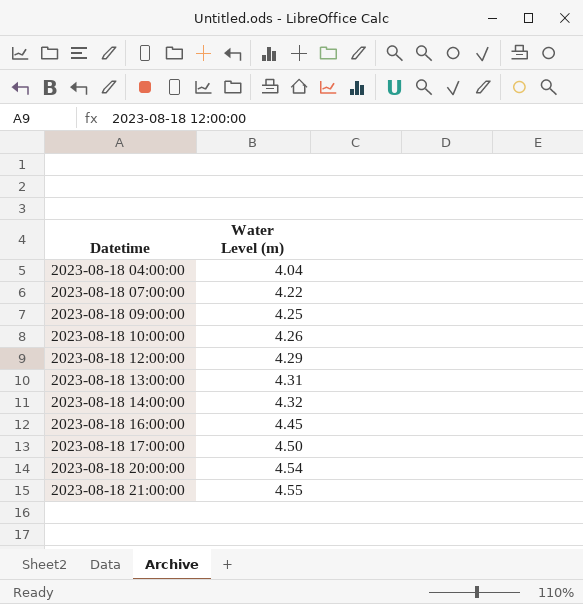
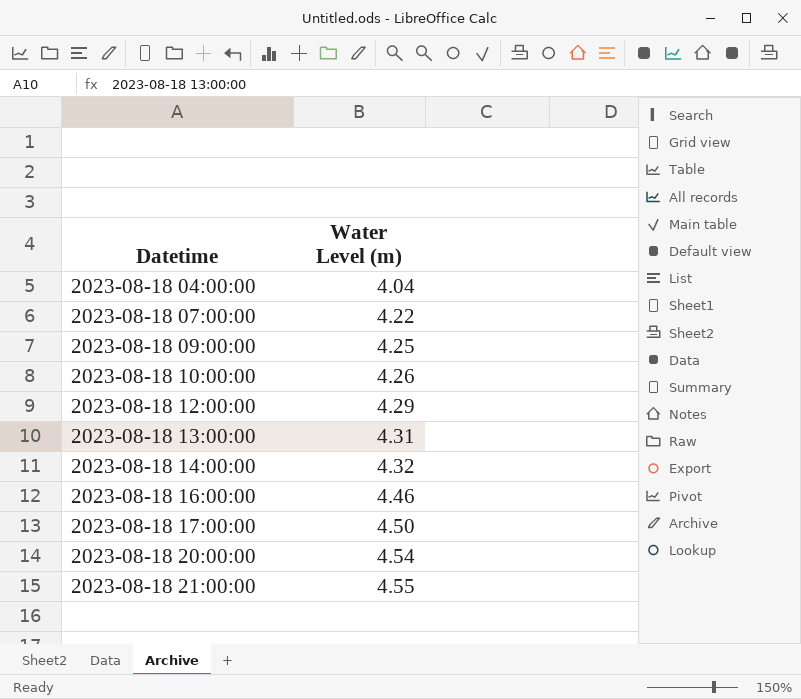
2023-08-18 16:00:00 | Water Level (m): 4.45 -> 4.46

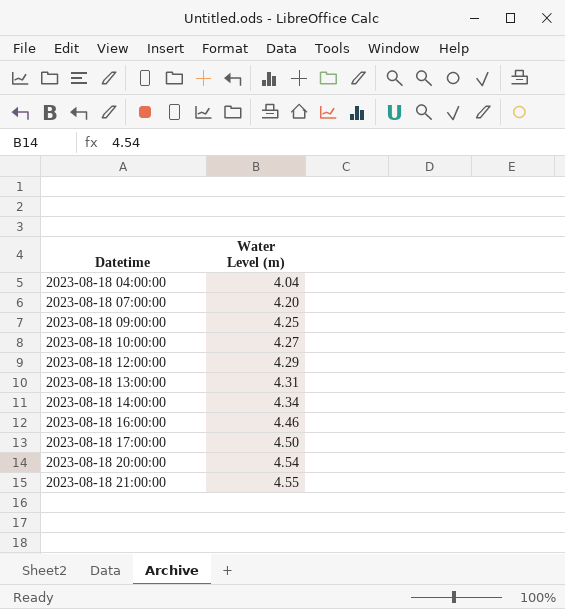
2023-08-18 07:00:00 | Water Level (m): 4.22 -> 4.20
2023-08-18 10:00:00 | Water Level (m): 4.26 -> 4.27
2023-08-18 14:00:00 | Water Level (m): 4.32 -> 4.34

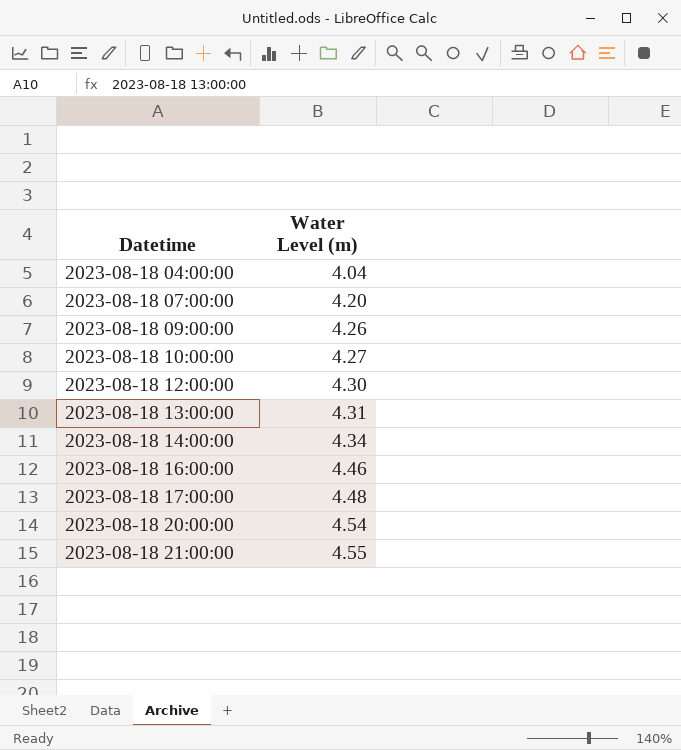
2023-08-18 09:00:00 | Water Level (m): 4.25 -> 4.26
2023-08-18 12:00:00 | Water Level (m): 4.29 -> 4.30
2023-08-18 17:00:00 | Water Level (m): 4.50 -> 4.48

